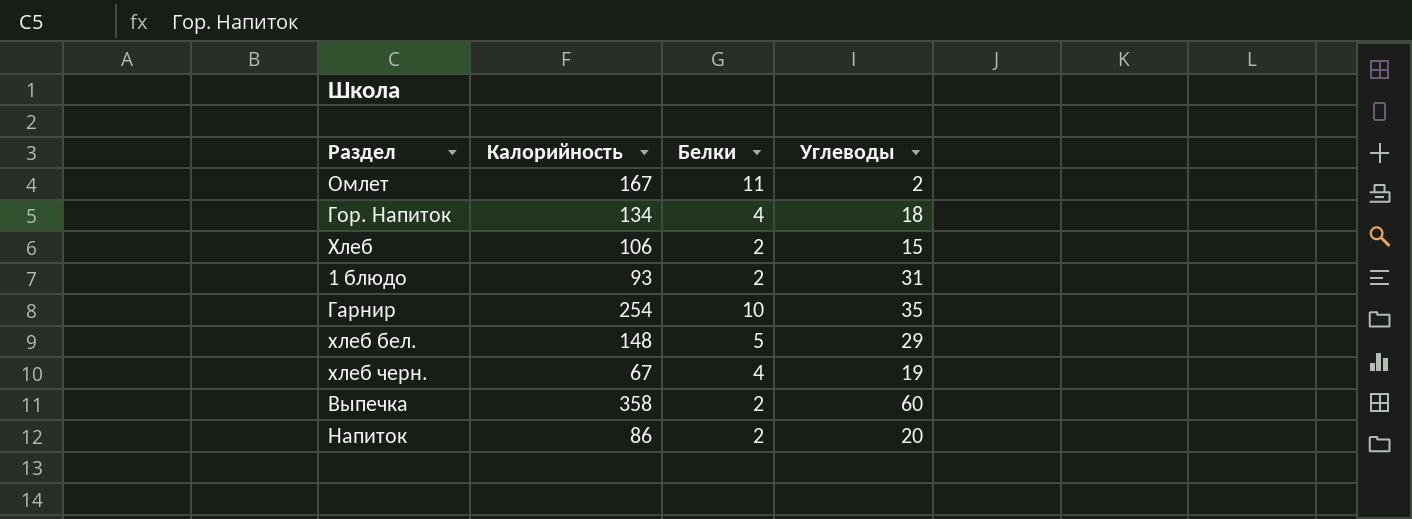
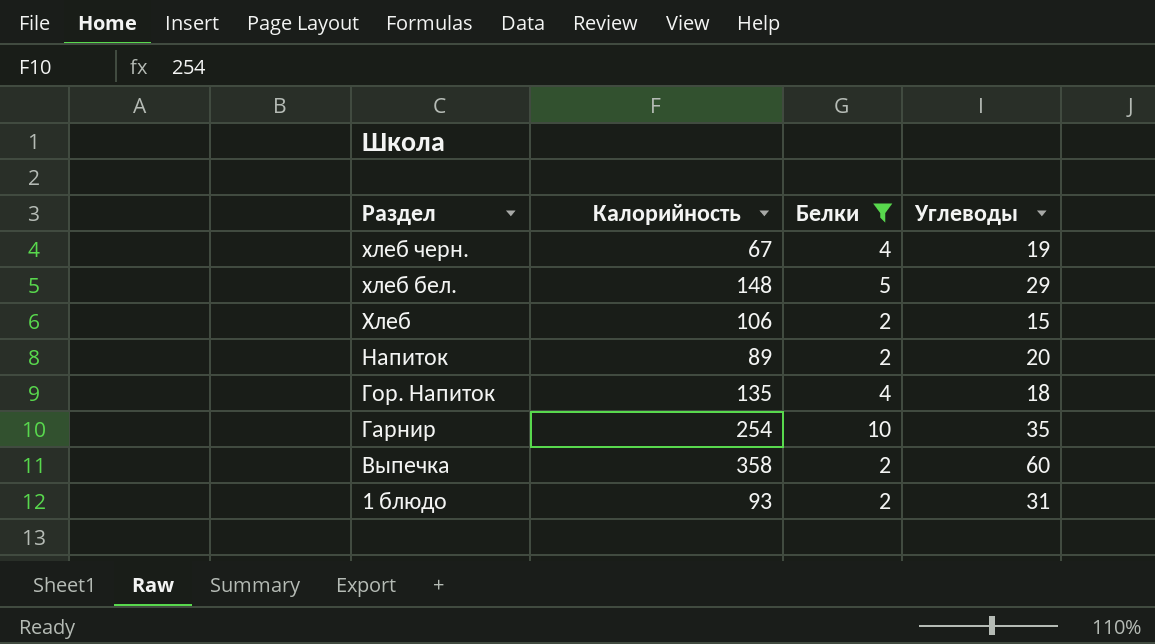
filter: none -> Белки != 11
row order: none -> Раздел descending
Напиток | Калорийность: 86 -> 89
Гор. Напиток | Калорийность: 134 -> 135

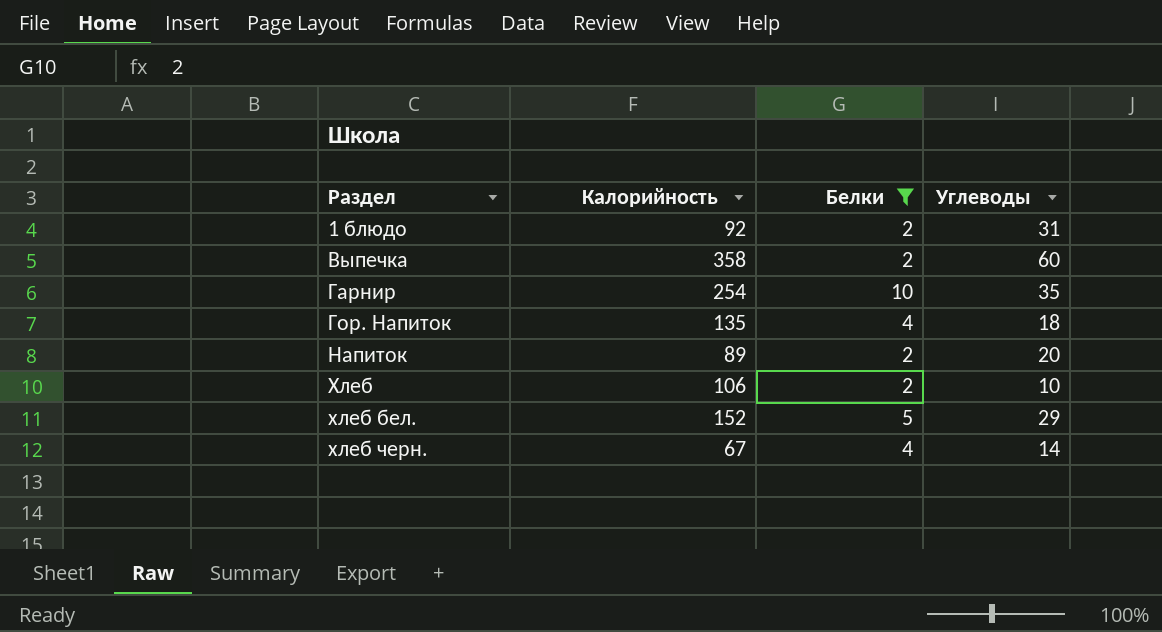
row order: Раздел descending -> Раздел ascending
1 блюдо | Калорийность: 93 -> 92
Хлеб | Углеводы: 15 -> 10
хлеб бел. | Калорийность: 148 -> 152
хлеб черн. | Углеводы: 19 -> 14

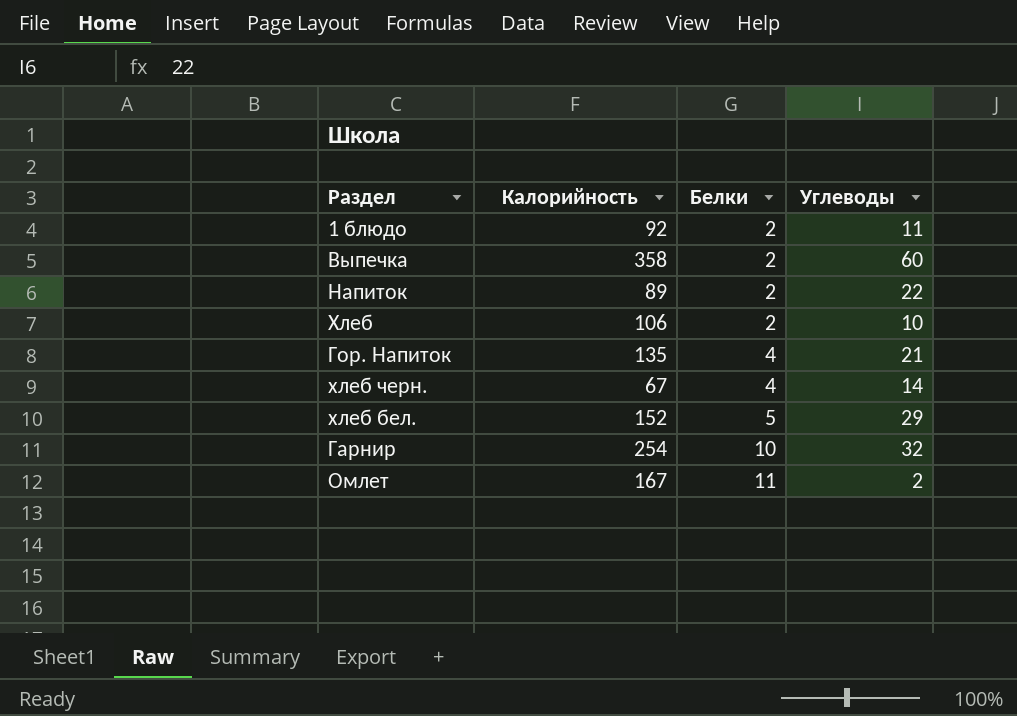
filter: Белки != 11 -> none
row order: Раздел ascending -> Белки ascending
1 блюдо | Углеводы: 31 -> 11
Напиток | Углеводы: 20 -> 22
Гор. Напиток | Углеводы: 18 -> 21
Гарнир | Углеводы: 35 -> 32

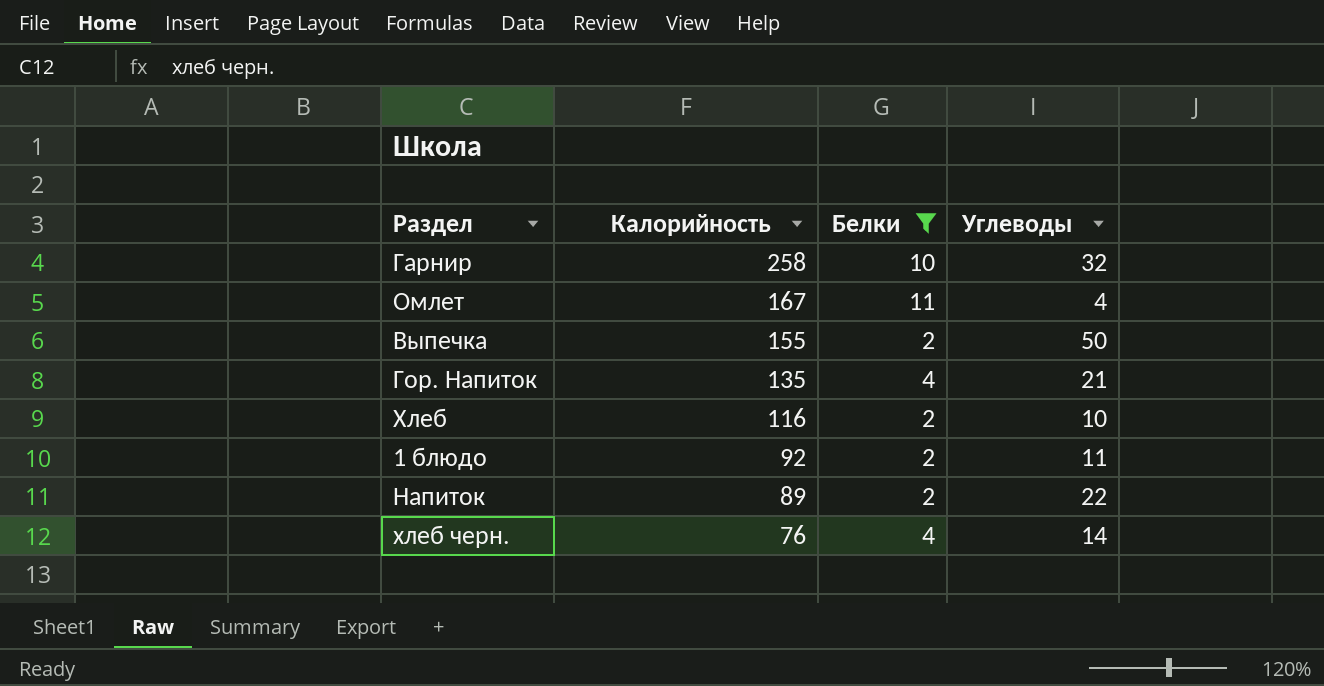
filter: none -> Белки != 5
row order: Белки ascending -> Калорийность descending
Гарнир | Калорийность: 254 -> 258
Омлет | Углеводы: 2 -> 4
Выпечка | Калорийность: 358 -> 155
Выпечка | Углеводы: 60 -> 50
Хлеб | Калорийность: 106 -> 116
хлеб черн. | Калорийность: 67 -> 76

